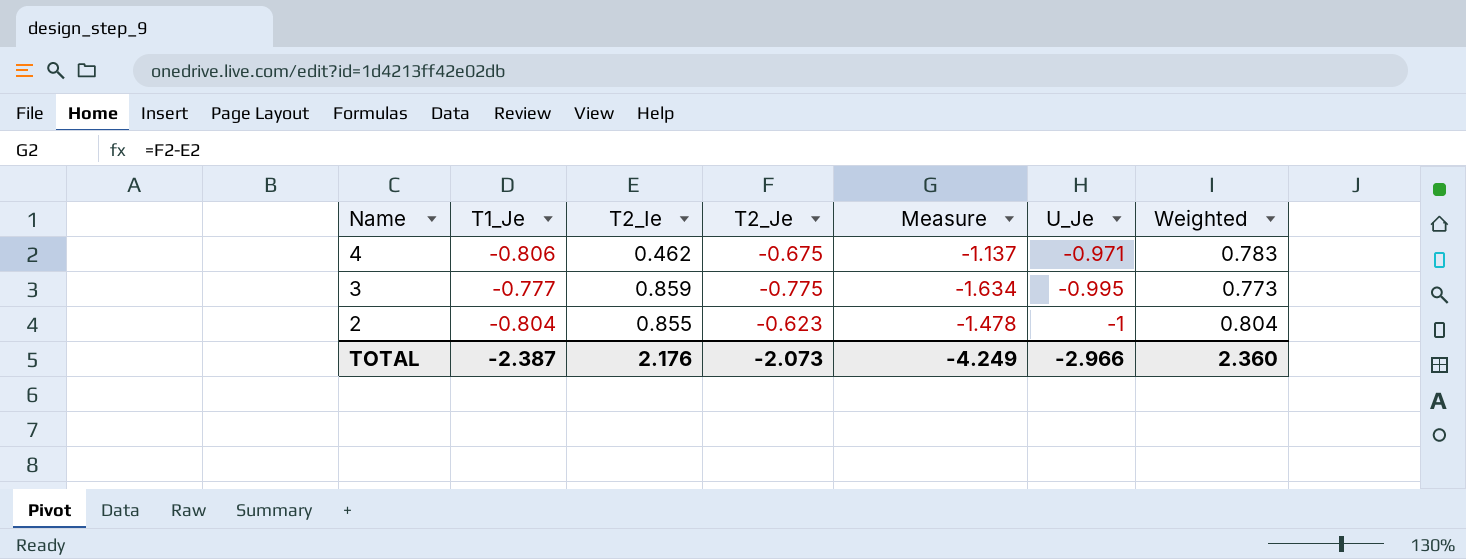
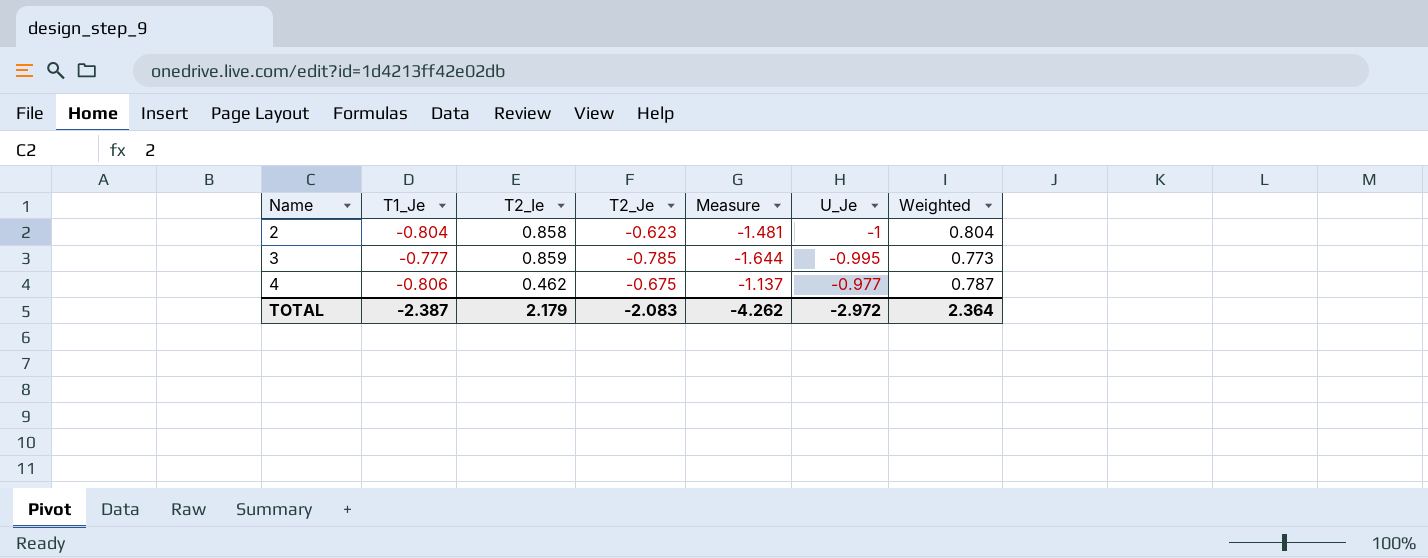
row order: Name descending -> Name ascending
2 | T2_Ie: 0.855 -> 0.858
2 | Measure: -1.478 -> -1.481
3 | T2_Je: -0.775 -> -0.785
3 | Measure: -1.634 -> -1.644
4 | U_Je: -0.971 -> -0.977
4 | Weighted: 0.783 -> 0.787
TOTAL | T2_Ie: 2.176 -> 2.179
TOTAL | T2_Je: -2.073 -> -2.083
TOTAL | Measure: -4.249 -> -4.262
TOTAL | U_Je: -2.966 -> -2.972
TOTAL | Weighted: 2.360 -> 2.364

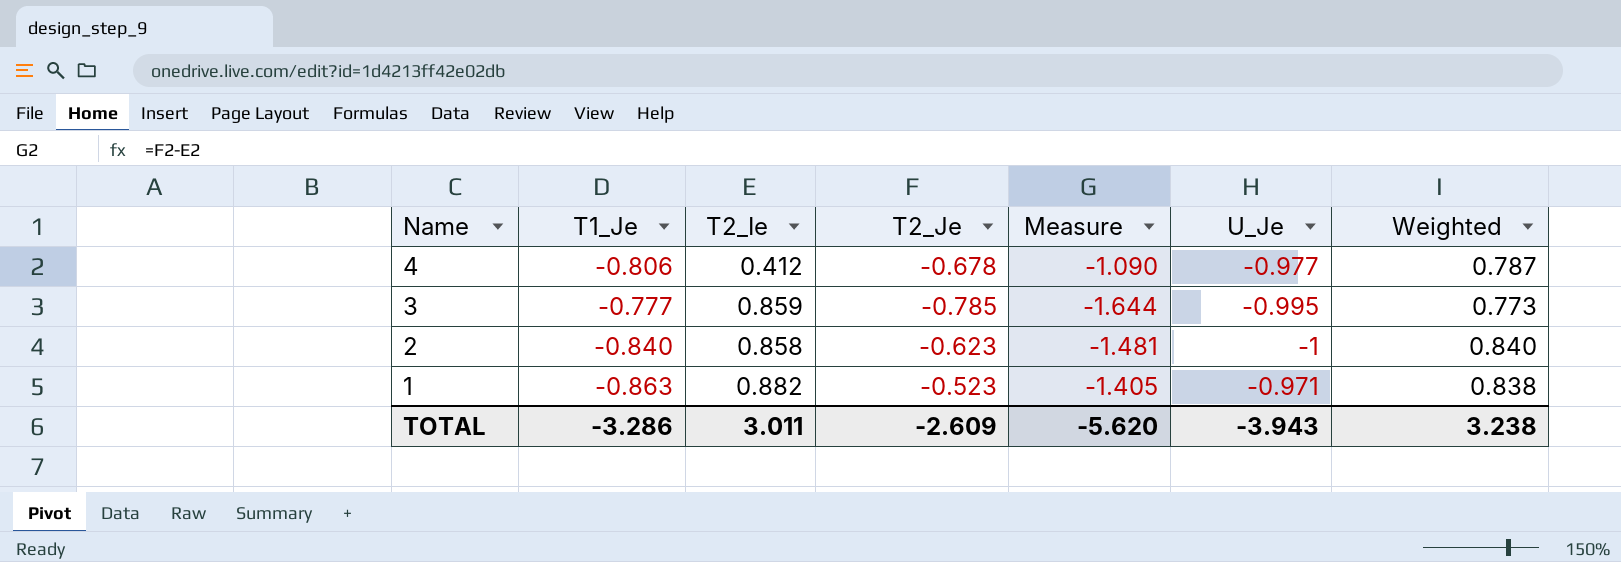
row order: Name ascending -> Name descending
4 | T2_Ie: 0.462 -> 0.412
4 | T2_Je: -0.675 -> -0.678
4 | Measure: -1.137 -> -1.090
2 | T1_Je: -0.804 -> -0.840
2 | Weighted: 0.804 -> 0.840
row 1: none -> -0.863 | 0.882 | -0.523 | -1.405 | -0.971 | 0.838
TOTAL | T1_Je: -2.387 -> -3.286
TOTAL | T2_Ie: 2.179 -> 3.011
TOTAL | T2_Je: -2.083 -> -2.609
TOTAL | Measure: -4.262 -> -5.620
TOTAL | U_Je: -2.972 -> -3.943
TOTAL | Weighted: 2.364 -> 3.238

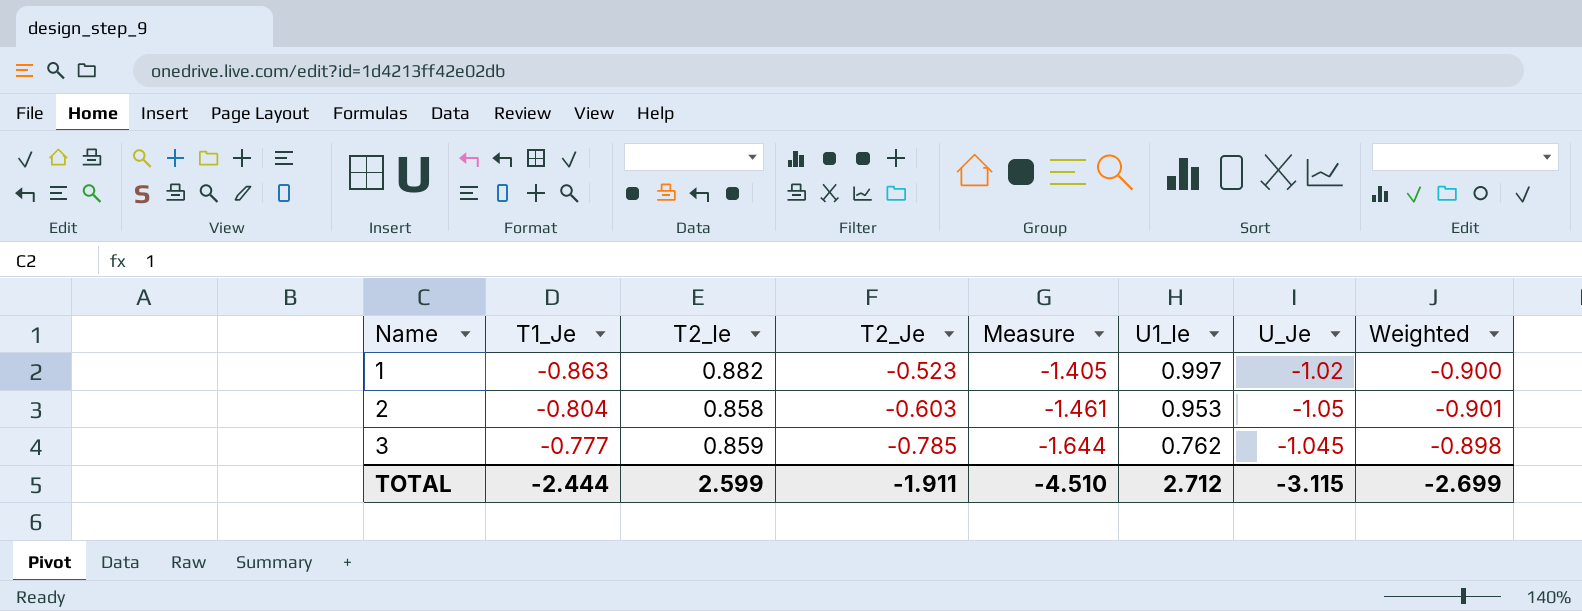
row order: Name descending -> Name ascending
column U1_Ie | position: none -> 6
column Weighted | formula: [T1_Je] * [U_Je] -> [T2_Ie] * [U_Je]
row 4: -0.806 | 0.412 | -0.678 | -1.090 | -0.977 | 0.787 -> none
1 | U_Je: -0.971 -> -1.02
2 | T1_Je: -0.840 -> -0.804
2 | T2_Je: -0.623 -> -0.603
2 | Measure: -1.481 -> -1.461
2 | U_Je: -1 -> -1.05
3 | U_Je: -0.995 -> -1.045
TOTAL | T1_Je: -3.286 -> -2.444
TOTAL | T2_Ie: 3.011 -> 2.599
TOTAL | T2_Je: -2.609 -> -1.911
TOTAL | Measure: -5.620 -> -4.510
TOTAL | U_Je: -3.943 -> -3.115
TOTAL | Weighted: 3.238 -> -2.699

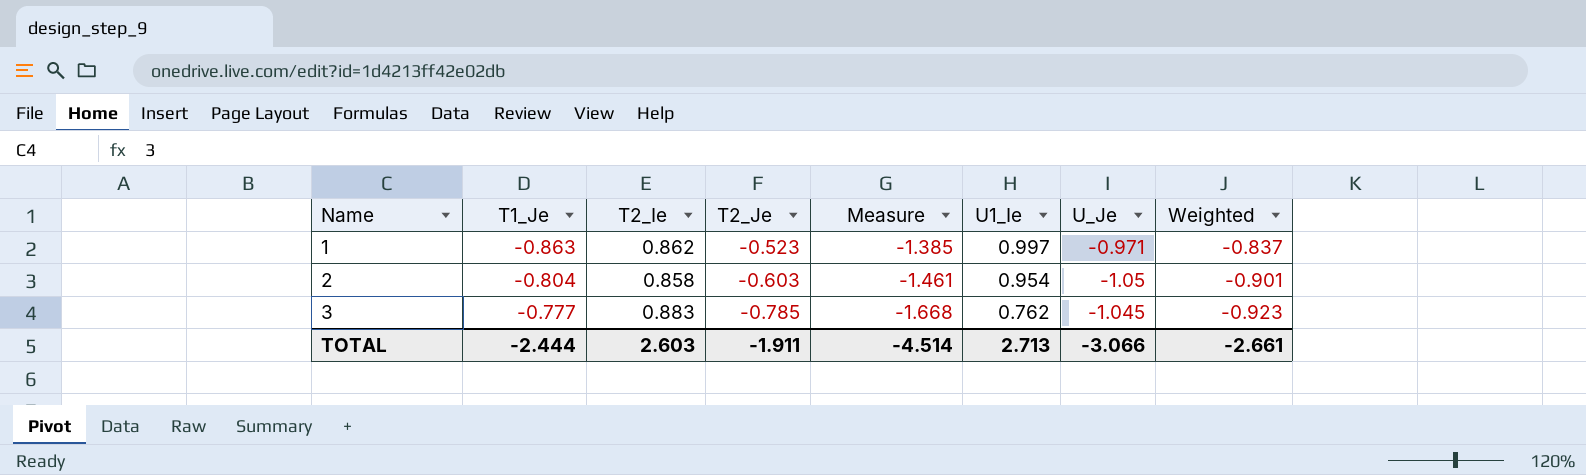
1 | T2_Ie: 0.882 -> 0.862
1 | Measure: -1.405 -> -1.385
1 | U_Je: -1.02 -> -0.971
1 | Weighted: -0.900 -> -0.837
2 | U1_Ie: 0.953 -> 0.954
3 | T2_Ie: 0.859 -> 0.883
3 | Measure: -1.644 -> -1.668
3 | Weighted: -0.898 -> -0.923
TOTAL | T2_Ie: 2.599 -> 2.603
TOTAL | Measure: -4.510 -> -4.514
TOTAL | U1_Ie: 2.712 -> 2.713
TOTAL | U_Je: -3.115 -> -3.066
TOTAL | Weighted: -2.699 -> -2.661

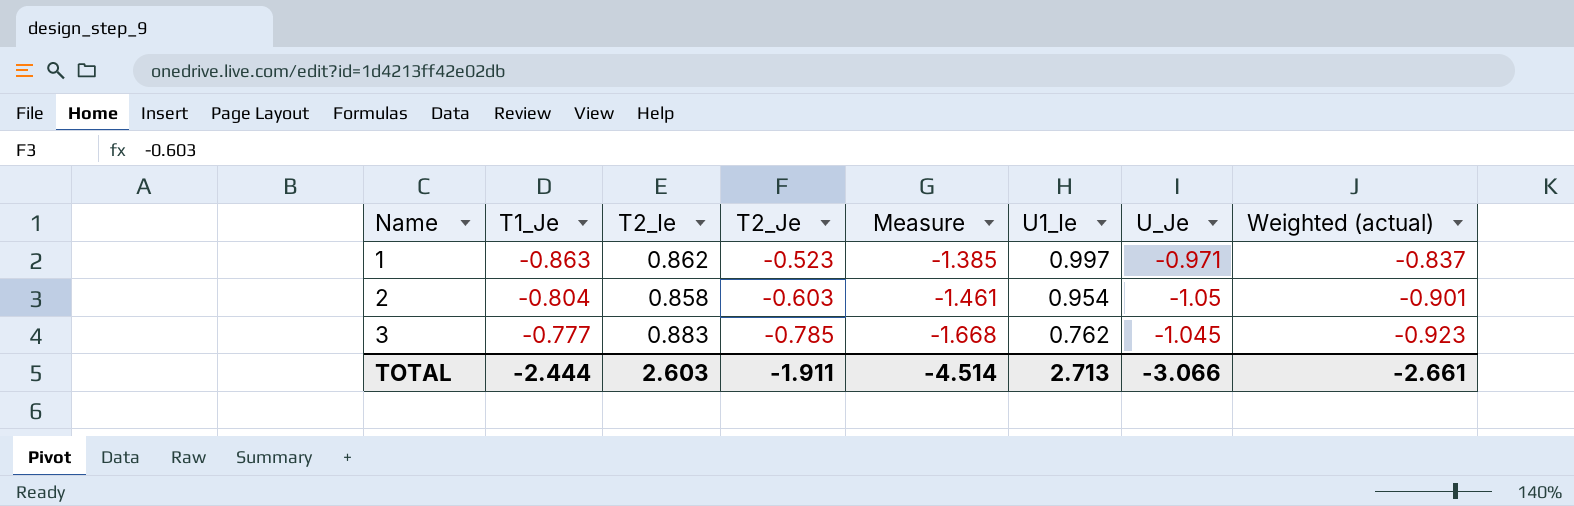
column name: Weighted -> Weighted (actual)

